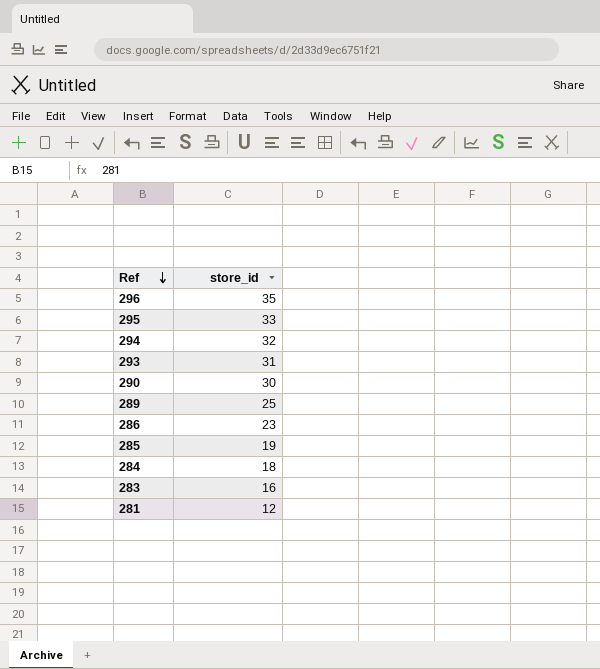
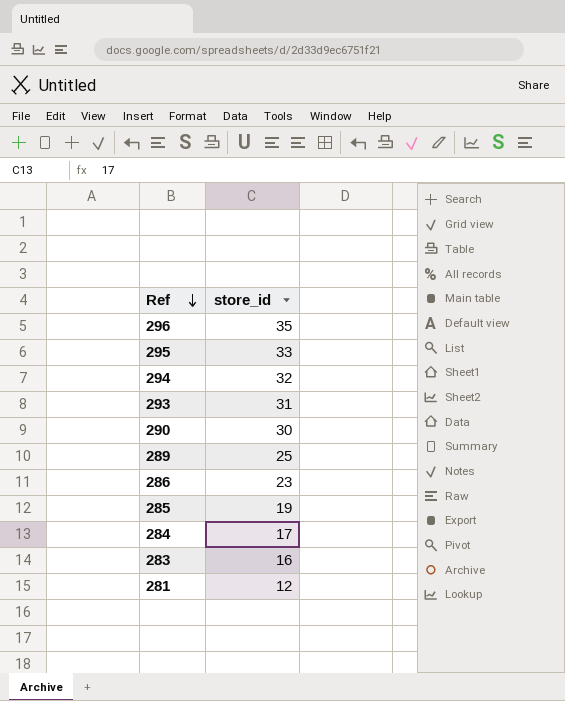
284 | store_id: 18 -> 17

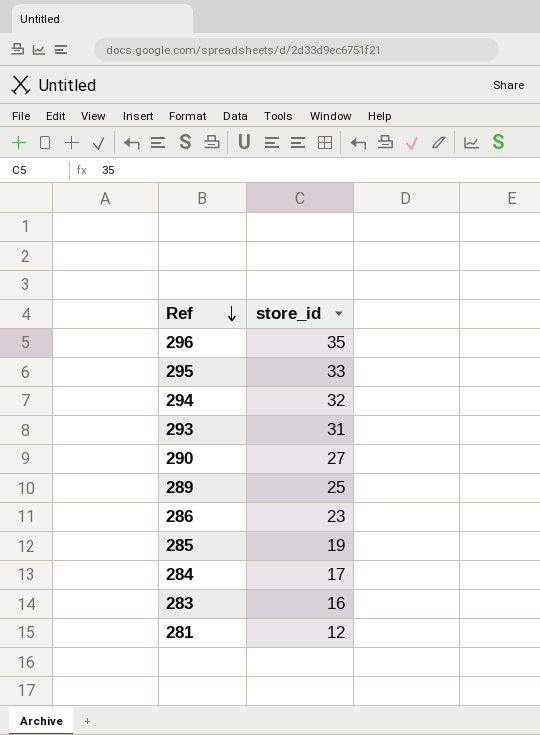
290 | store_id: 30 -> 27

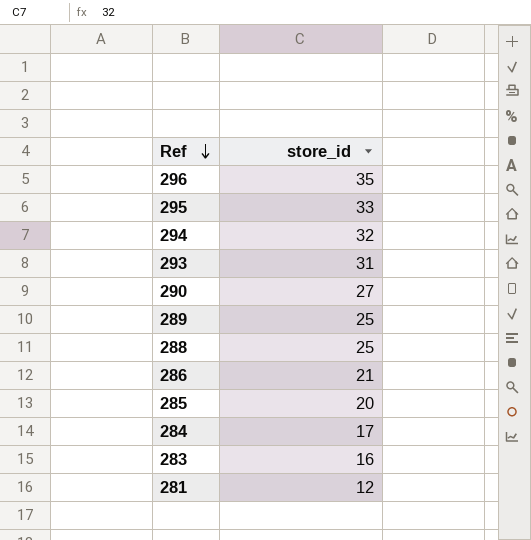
row 288: none -> 25
286 | store_id: 23 -> 21
285 | store_id: 19 -> 20

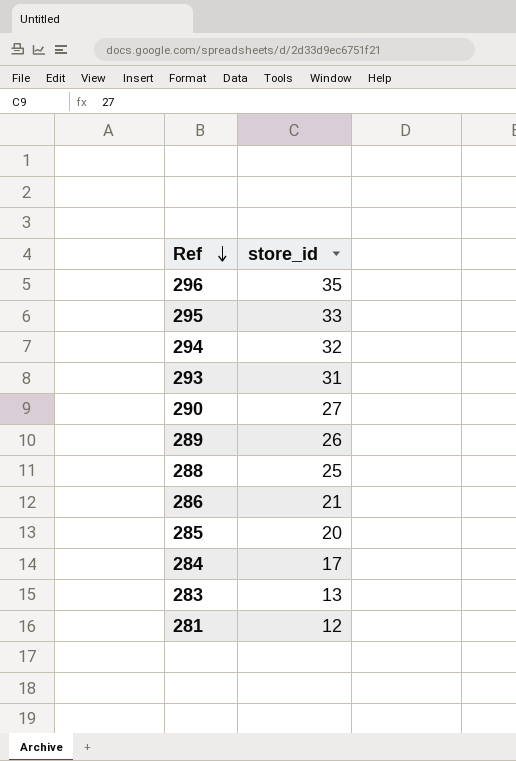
289 | store_id: 25 -> 26
283 | store_id: 16 -> 13

